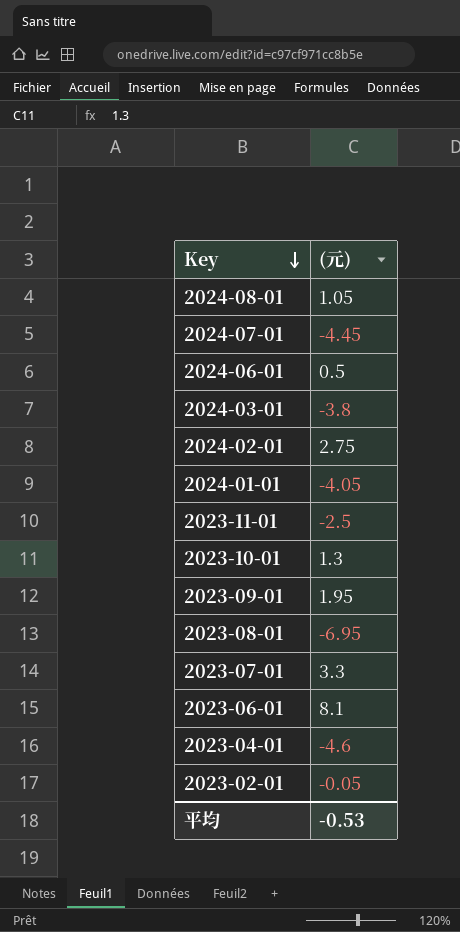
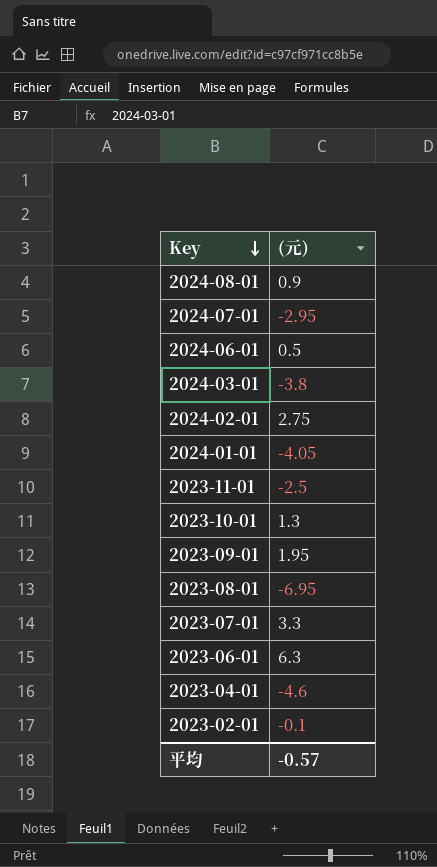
2024-08-01 | (元): 1.05 -> 0.9
2024-07-01 | (元): -4.45 -> -2.95
2023-06-01 | (元): 8.1 -> 6.3
2023-02-01 | (元): -0.05 -> -0.1
平均 | (元): -0.53 -> -0.57

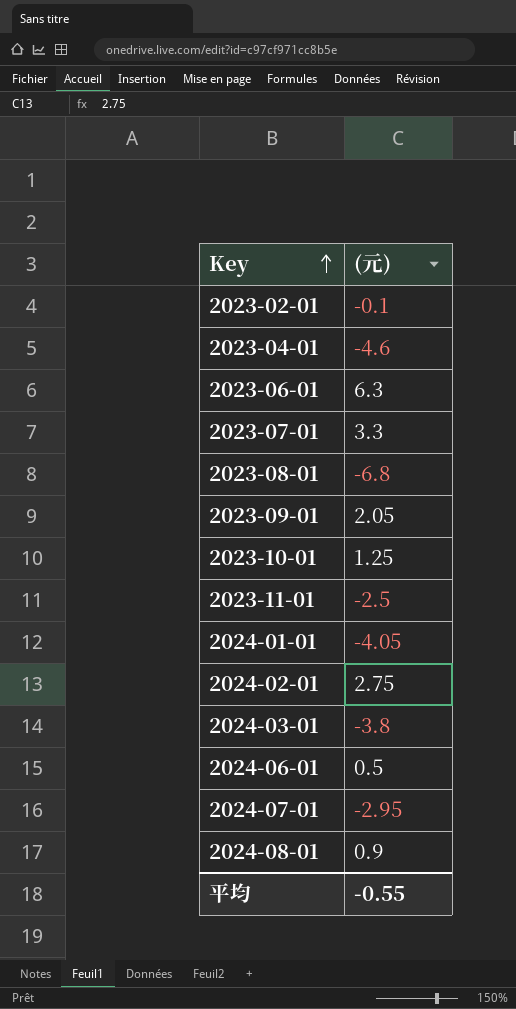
row order: Key descending -> Key ascending
2023-08-01 | (元): -6.95 -> -6.8
2023-09-01 | (元): 1.95 -> 2.05
2023-10-01 | (元): 1.3 -> 1.25
平均 | (元): -0.57 -> -0.55

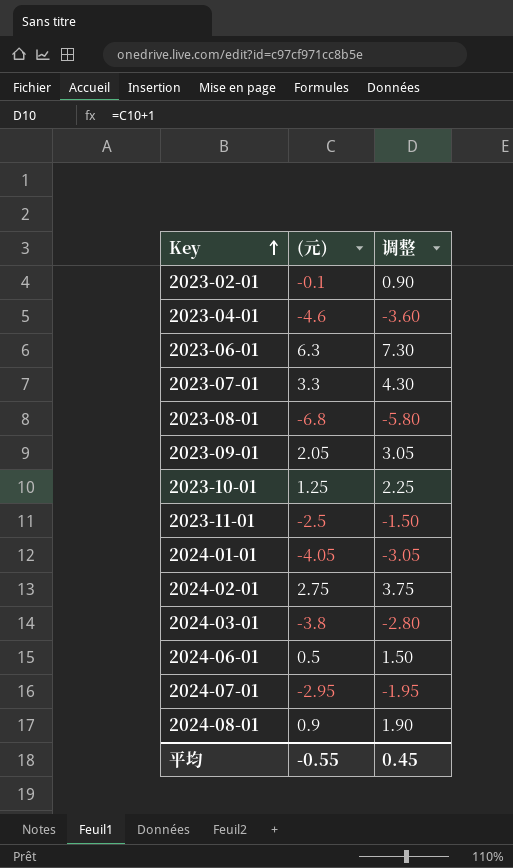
column 调整 | formula: none -> [(元)] + 1

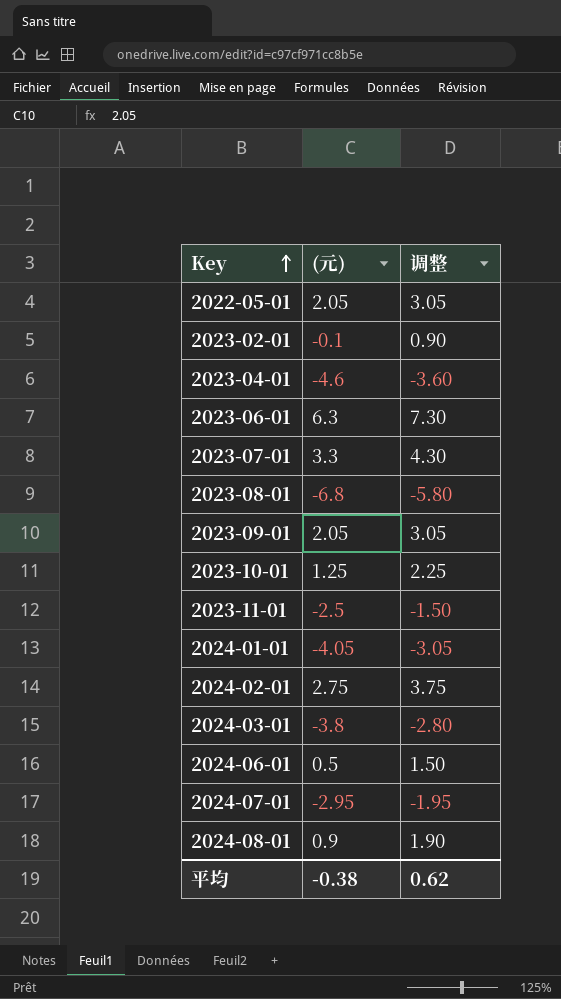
row 2022-05-01: none -> 2.05 | 3.05
平均 | (元): -0.55 -> -0.38
平均 | 调整: 0.45 -> 0.62

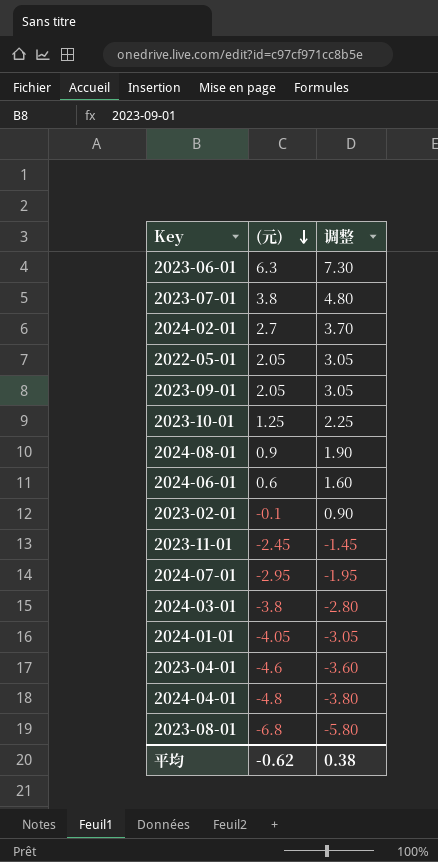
row order: Key ascending -> (元) descending
2023-07-01 | (元): 3.3 -> 3.8
2023-07-01 | 调整: 4.30 -> 4.80
2024-02-01 | (元): 2.75 -> 2.7
2024-02-01 | 调整: 3.75 -> 3.70
2024-06-01 | (元): 0.5 -> 0.6
2024-06-01 | 调整: 1.50 -> 1.60
2023-11-01 | (元): -2.5 -> -2.45
2023-11-01 | 调整: -1.50 -> -1.45
row 2024-04-01: none -> -4.8 | -3.80
平均 | (元): -0.38 -> -0.62
平均 | 调整: 0.62 -> 0.38

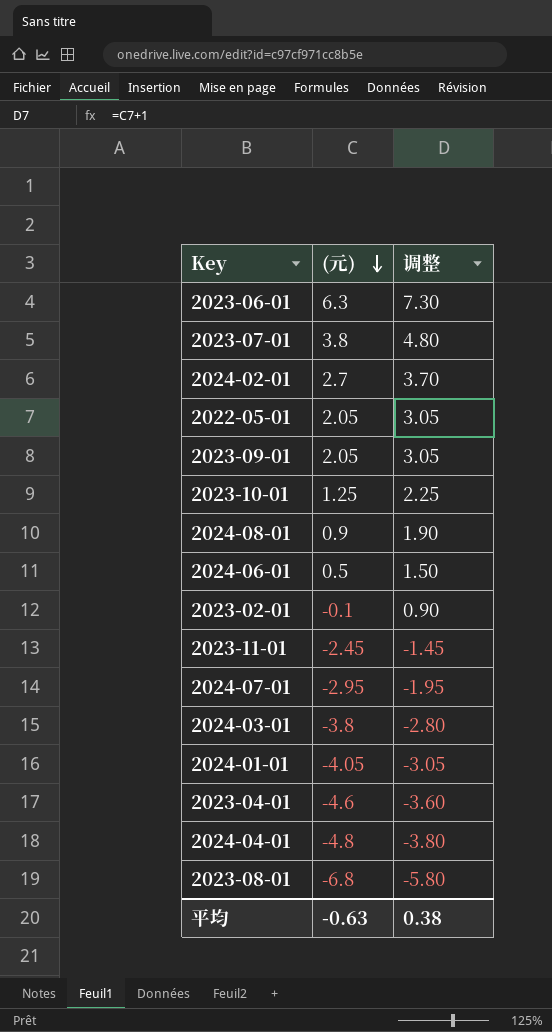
2024-06-01 | (元): 0.6 -> 0.5
2024-06-01 | 调整: 1.60 -> 1.50
平均 | (元): -0.62 -> -0.63

